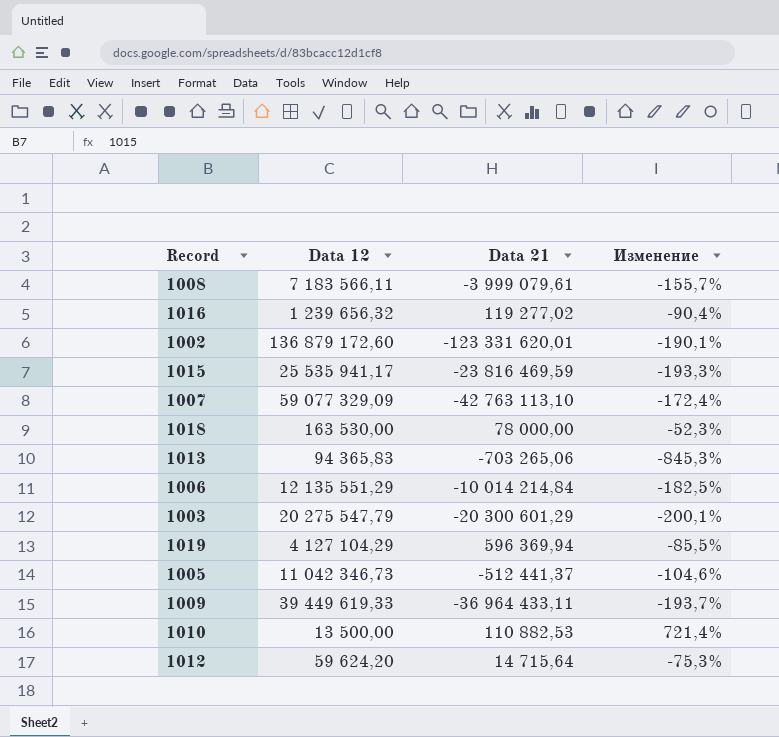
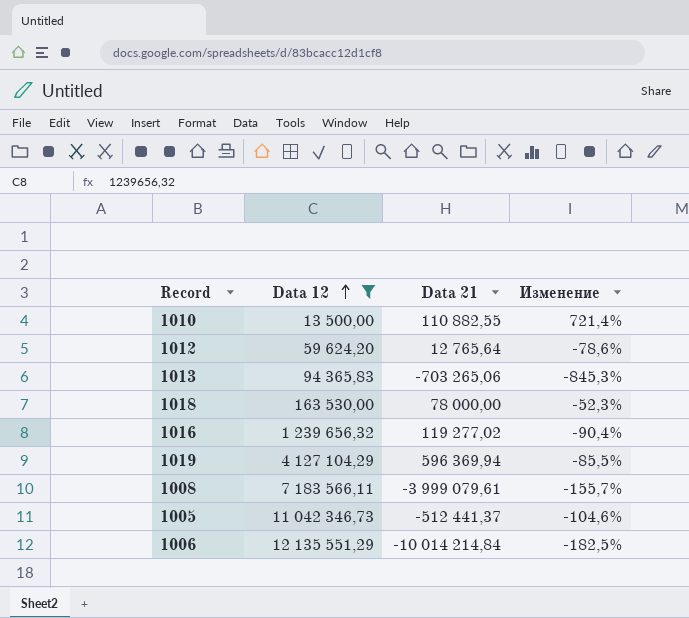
filter: none -> Data 12 <= 12 135 551,29
row order: none -> Data 12 ascending
1010 | Data 21: 110 882,53 -> 110 882,55
1012 | Data 21: 14 715,64 -> 12 765,64
1012 | Изменение: -75,3% -> -78,6%

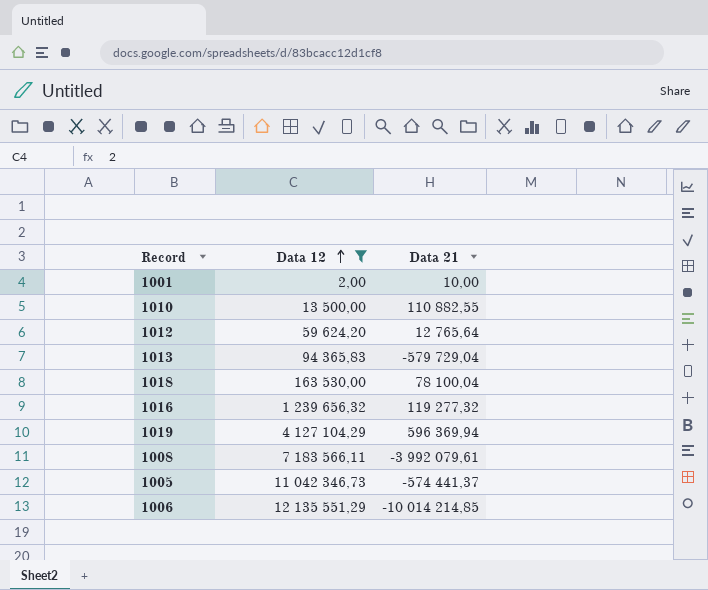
column Изменение | formula: ([Data 21] - [Data 12]) / [Data 12] -> none
row 1001: none -> 2,00 | 10,00
1013 | Data 21: -703 265,06 -> -579 729,04
1018 | Data 21: 78 000,00 -> 78 100,04
1016 | Data 21: 119 277,02 -> 119 277,32
1008 | Data 21: -3 999 079,61 -> -3 992 079,61
1005 | Data 21: -512 441,37 -> -574 441,37
1006 | Data 21: -10 014 214,84 -> -10 014 214,85

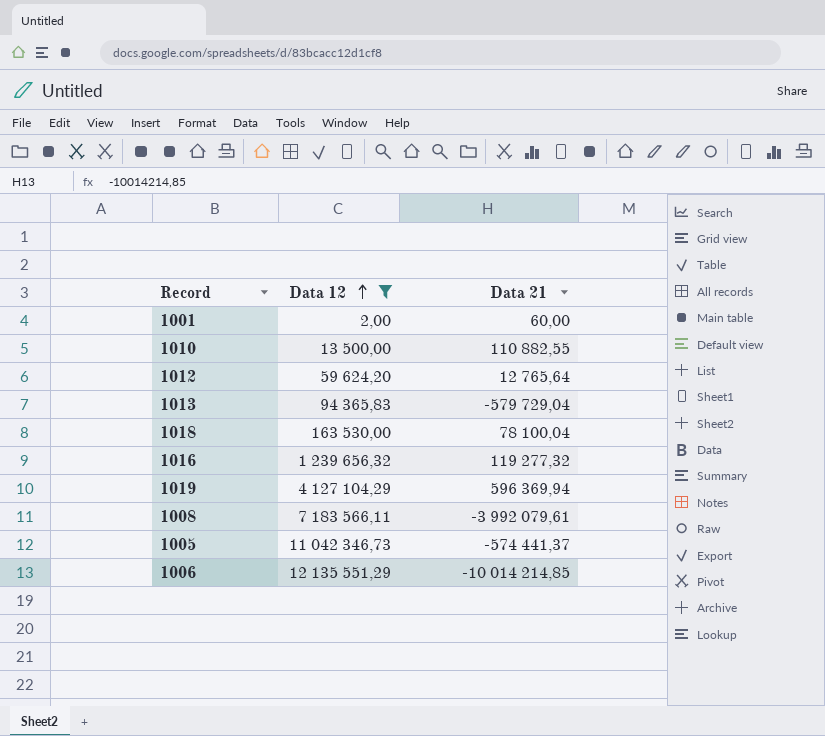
1001 | Data 21: 10,00 -> 60,00

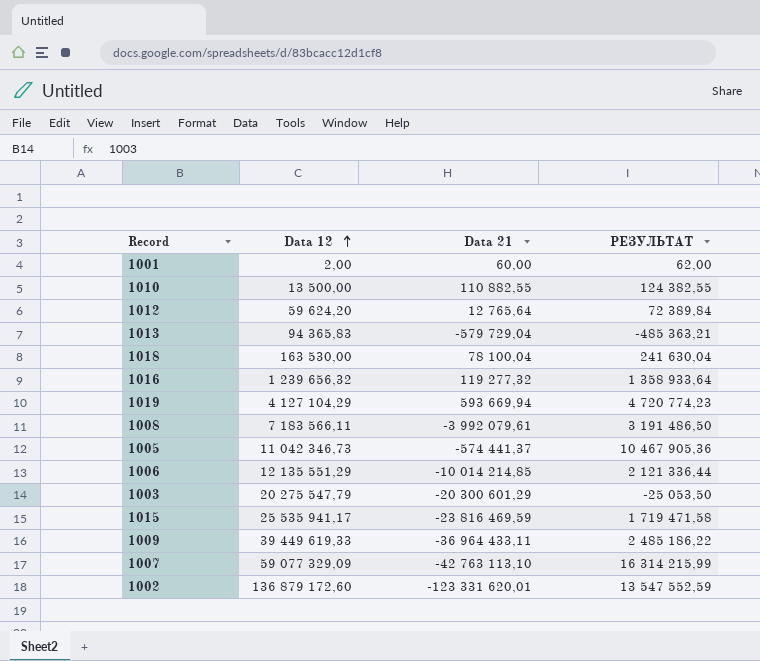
filter: Data 12 <= 12 135 551,29 -> none
column РЕЗУЛЬТАТ | formula: none -> [Data 12] + [Data 21]
1019 | Data 21: 596 369,94 -> 593 669,94

